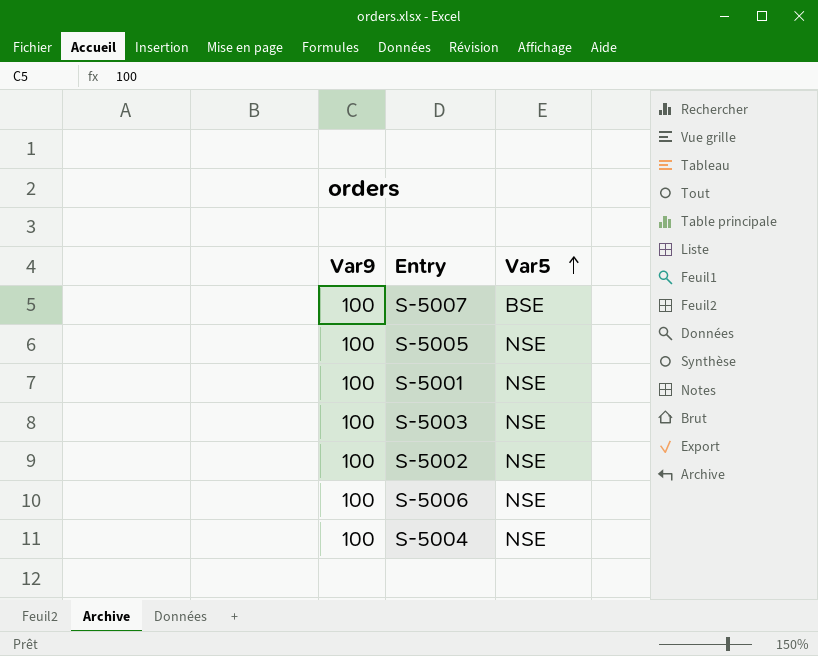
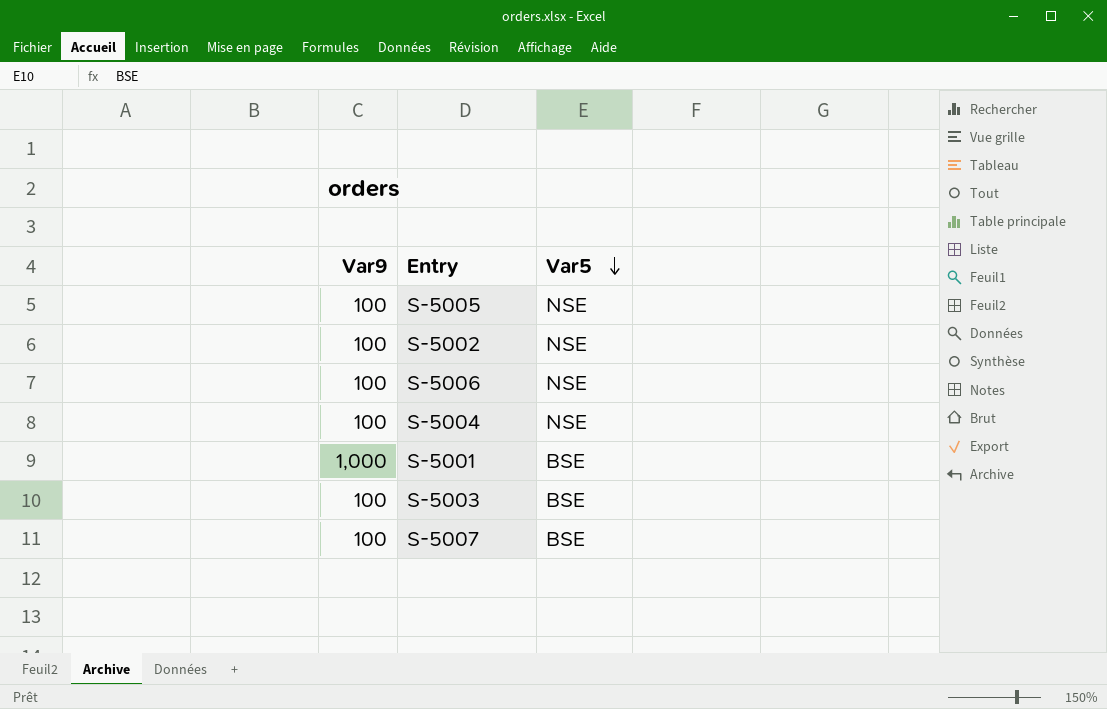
row order: Var5 ascending -> Var5 descending
S-5001 | Var9: 100 -> 1,000
S-5001 | Var5: NSE -> BSE
S-5003 | Var5: NSE -> BSE

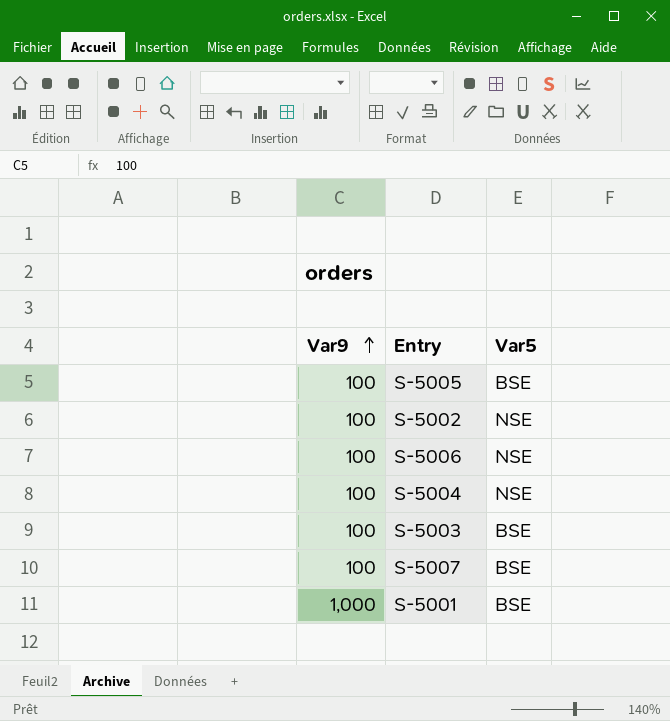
row order: Var5 descending -> Var9 ascending
S-5005 | Var5: NSE -> BSE

